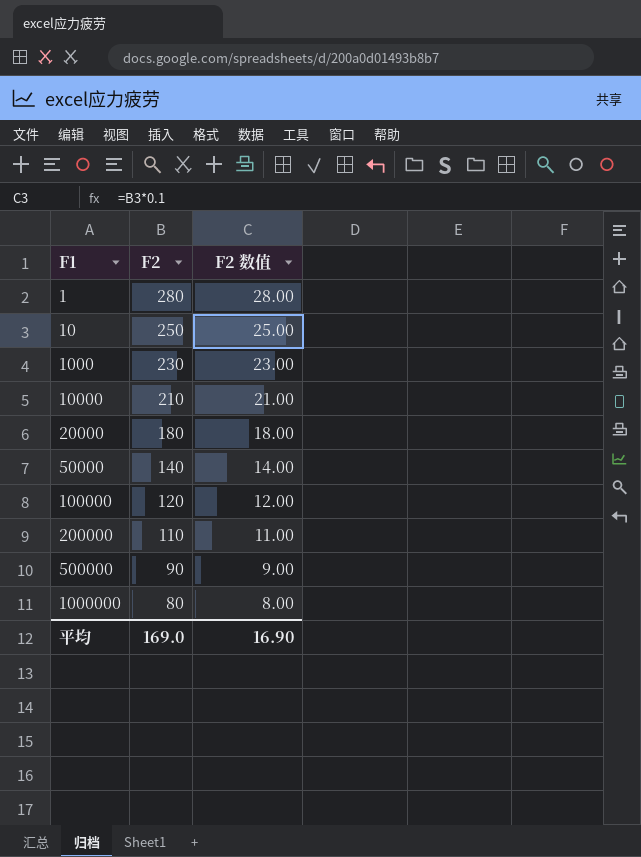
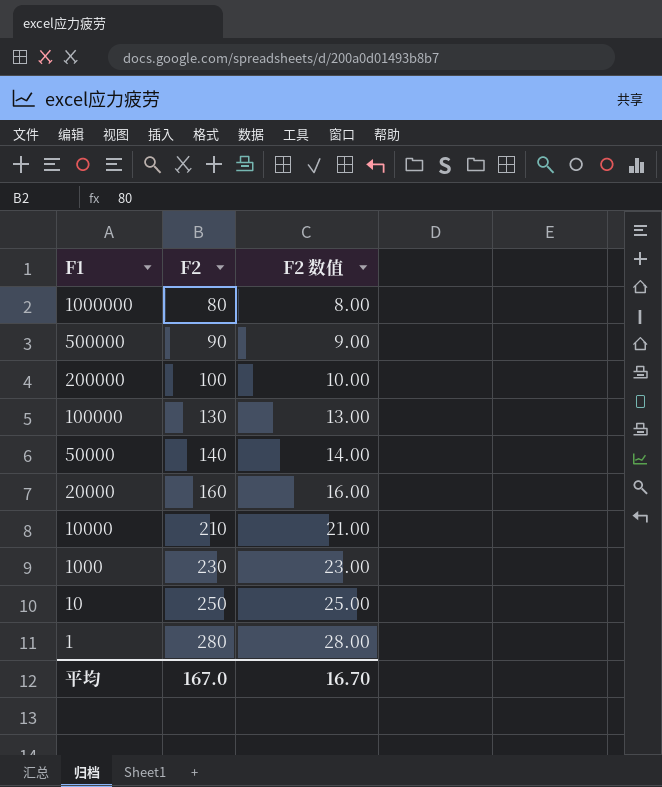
row order: F1 ascending -> F1 descending
200000 | F2: 110 -> 100
200000 | F2 数值: 11.00 -> 10.00
100000 | F2: 120 -> 130
100000 | F2 数值: 12.00 -> 13.00
20000 | F2: 180 -> 160
20000 | F2 数值: 18.00 -> 16.00
平均 | F2: 169.0 -> 167.0
平均 | F2 数值: 16.90 -> 16.70

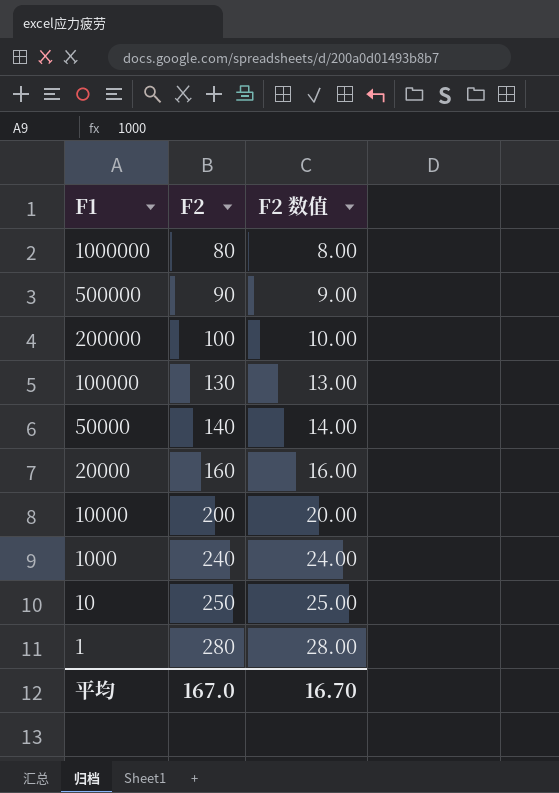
10000 | F2: 210 -> 200
10000 | F2 数值: 21.00 -> 20.00
1000 | F2: 230 -> 240
1000 | F2 数值: 23.00 -> 24.00

